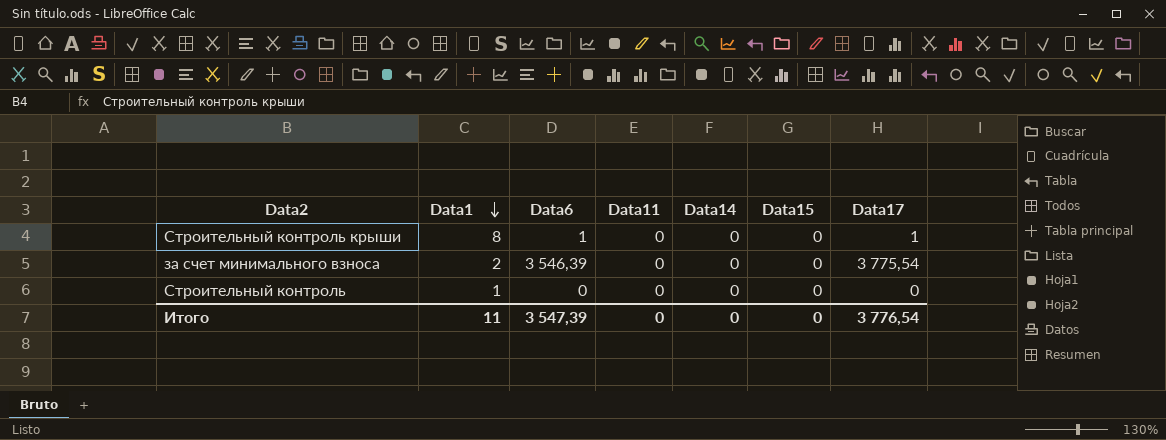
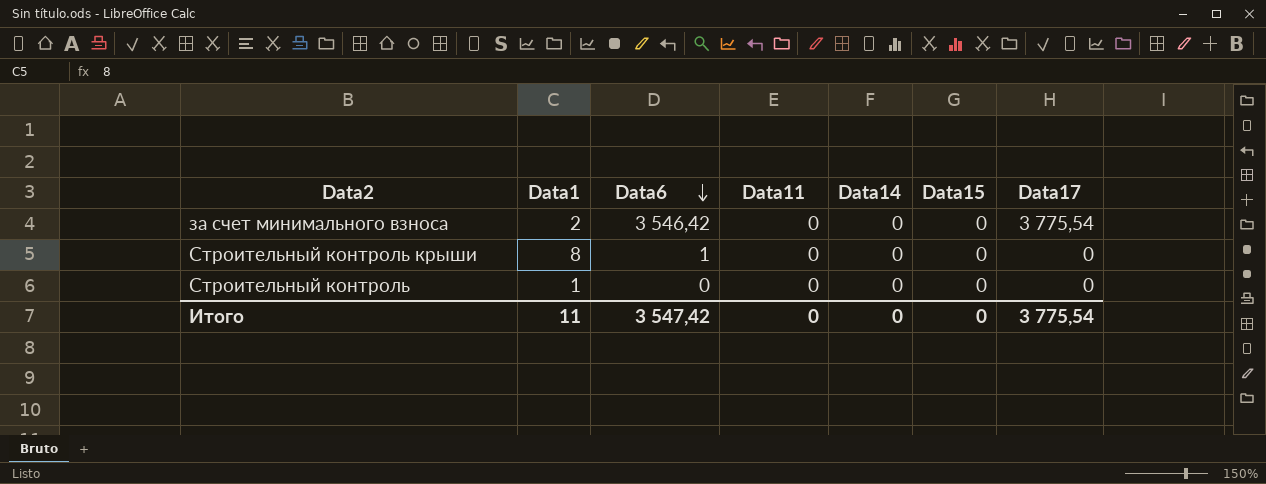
row order: Data1 descending -> Data6 descending
за счет минимального взноса | Data6: 3 546,39 -> 3 546,42
Строительный контроль крыши | Data17: 1 -> 0
Итого | Data6: 3 547,39 -> 3 547,42
Итого | Data17: 3 776,54 -> 3 775,54

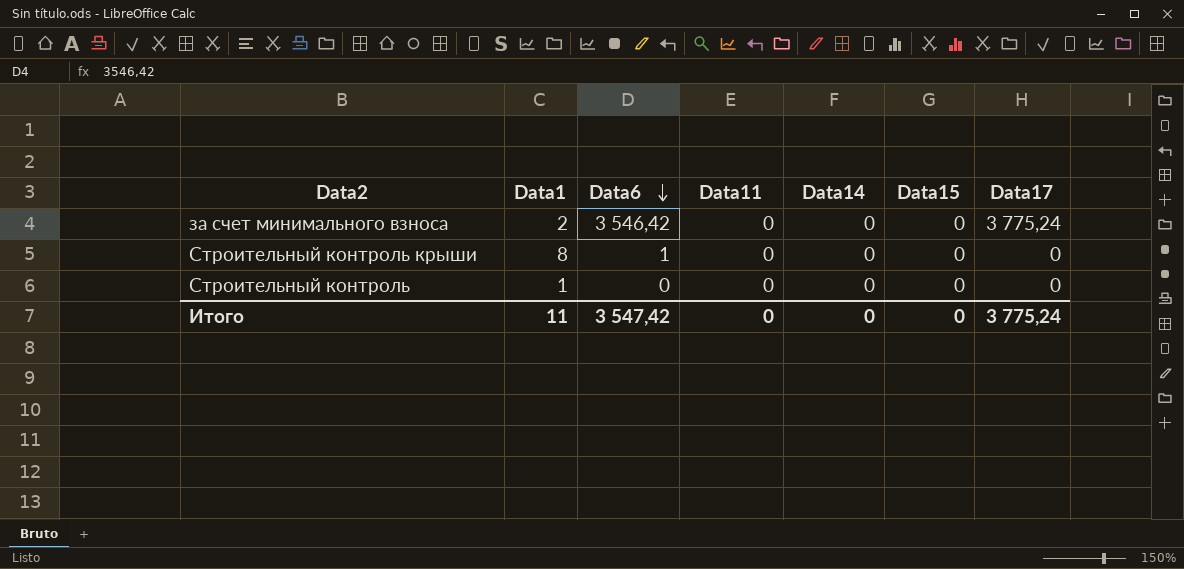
за счет минимального взноса | Data17: 3 775,54 -> 3 775,24
Итого | Data17: 3 775,54 -> 3 775,24

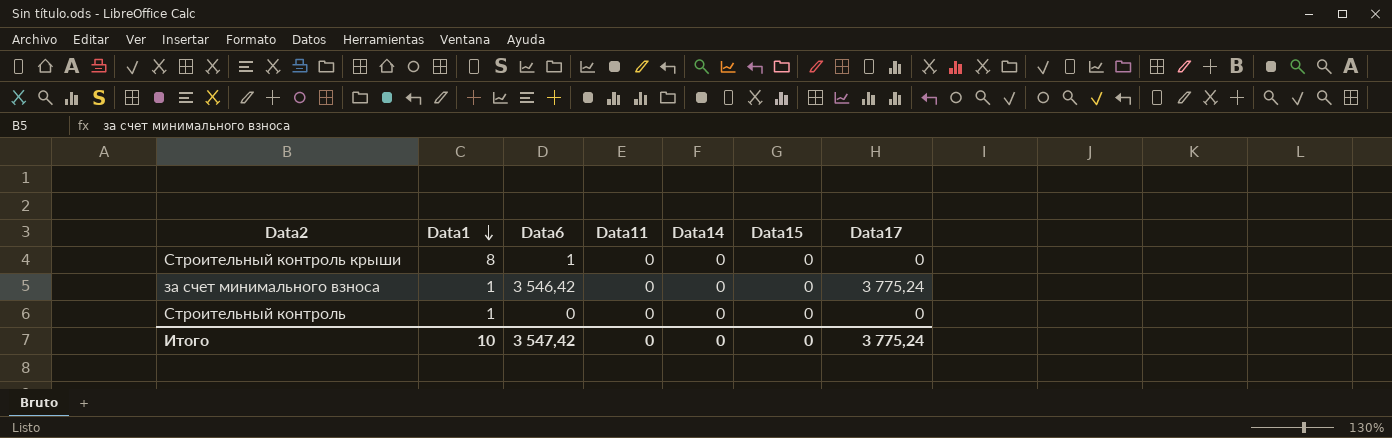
row order: Data6 descending -> Data1 descending
за счет минимального взноса | Data1: 2 -> 1
Итого | Data1: 11 -> 10

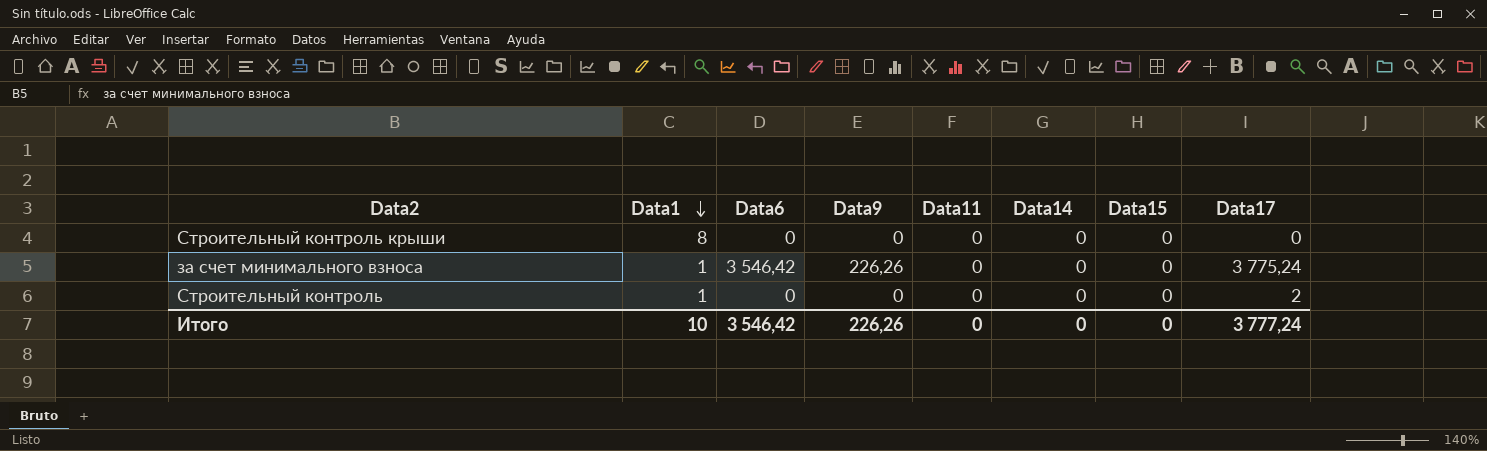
column Data9 | position: none -> 4
Строительный контроль крыши | Data6: 1 -> 0
Строительный контроль | Data17: 0 -> 2
Итого | Data6: 3 547,42 -> 3 546,42
Итого | Data17: 3 775,24 -> 3 777,24

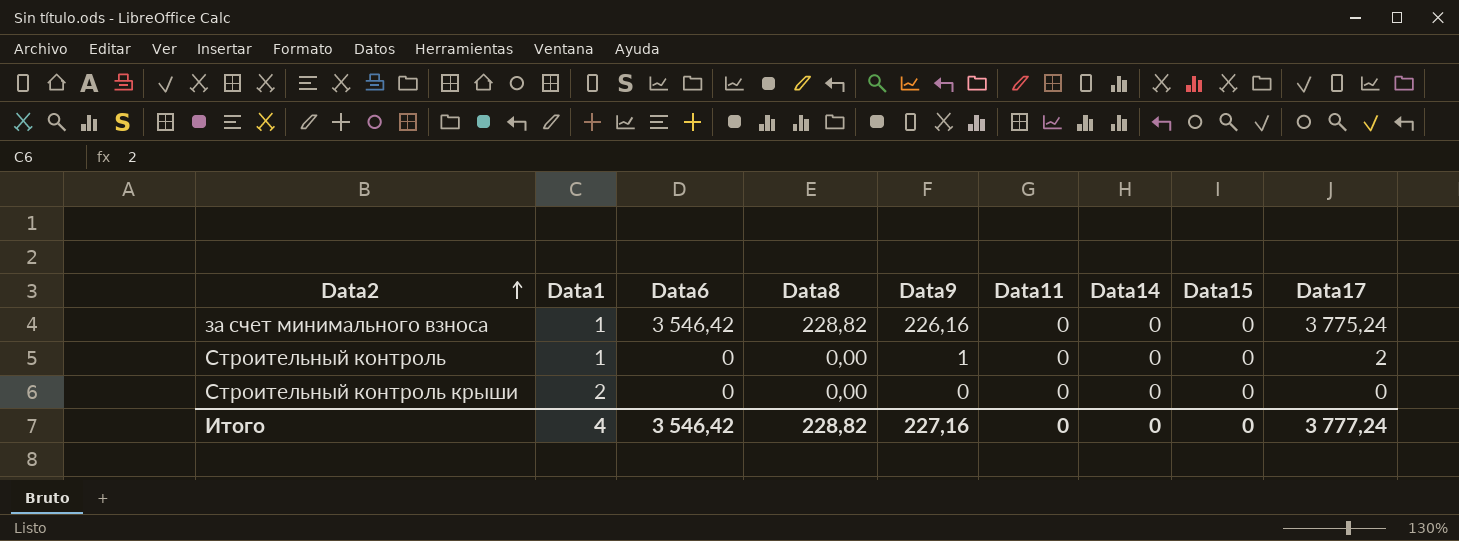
row order: Data1 descending -> Data2 ascending
column Data8 | position: none -> 4
за счет минимального взноса | Data9: 226,26 -> 226,16
Строительный контроль | Data9: 0 -> 1
Строительный контроль крыши | Data1: 8 -> 2
Итого | Data1: 10 -> 4
Итого | Data9: 226,26 -> 227,16

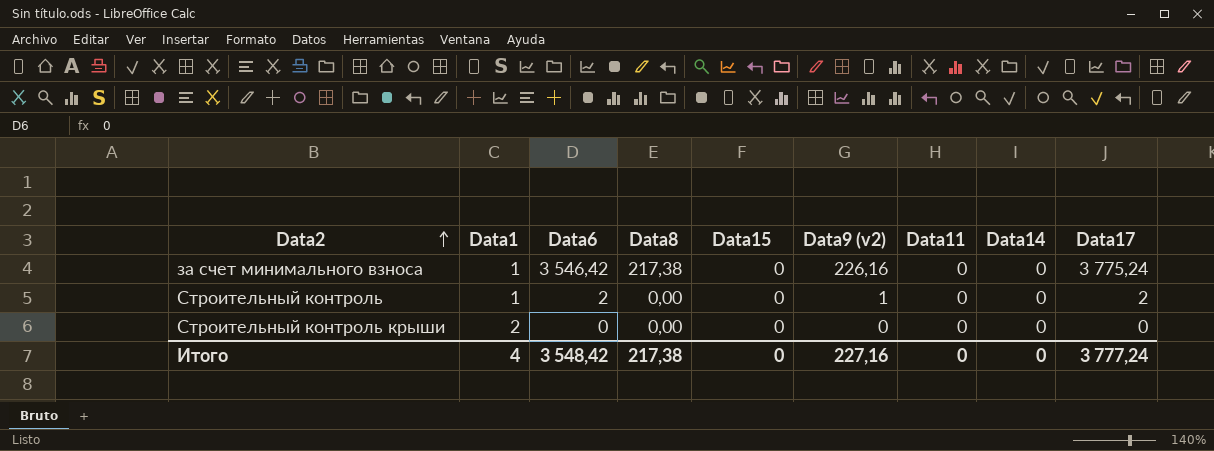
column Data15 | position: 8 -> 5
column name: Data9 -> Data9 (v2)
за счет минимального взноса | Data8: 228,82 -> 217,38
Строительный контроль | Data6: 0 -> 2
Итого | Data6: 3 546,42 -> 3 548,42
Итого | Data8: 228,82 -> 217,38

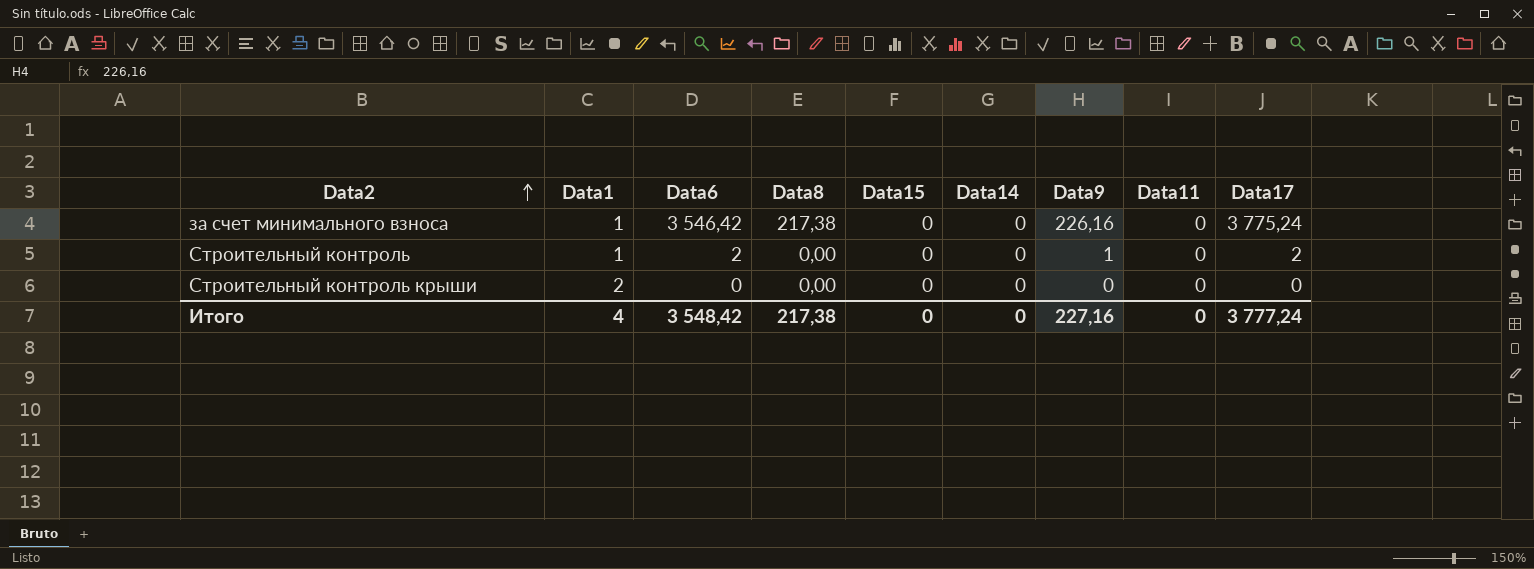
column Data14 | position: 8 -> 6
column name: Data9 (v2) -> Data9

